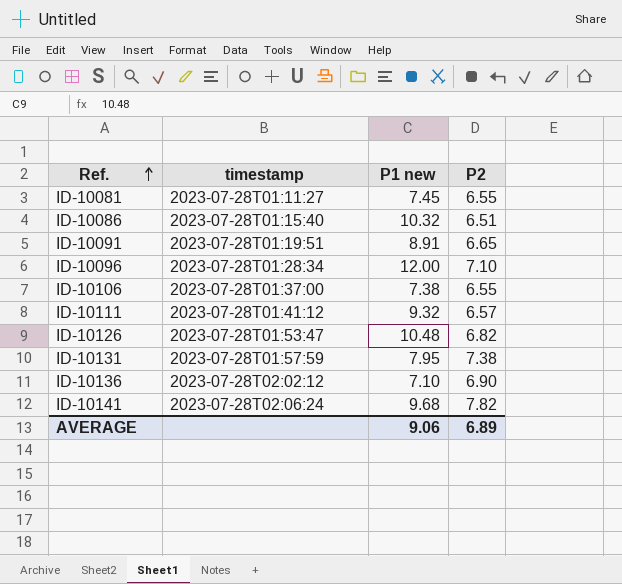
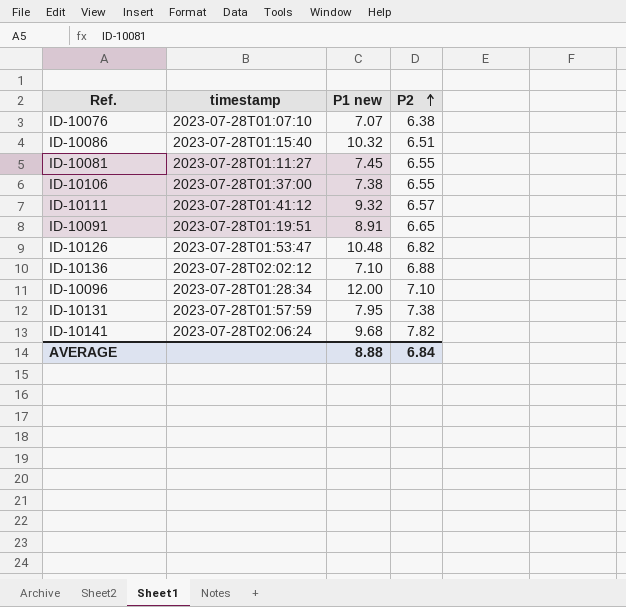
row order: Ref. ascending -> P2 ascending
row ID-10076: none -> 2023-07-28T01:07:10 | 7.07 | 6.38
ID-10136 | P2: 6.90 -> 6.88
AVERAGE | P1 new: 9.06 -> 8.88
AVERAGE | P2: 6.89 -> 6.84

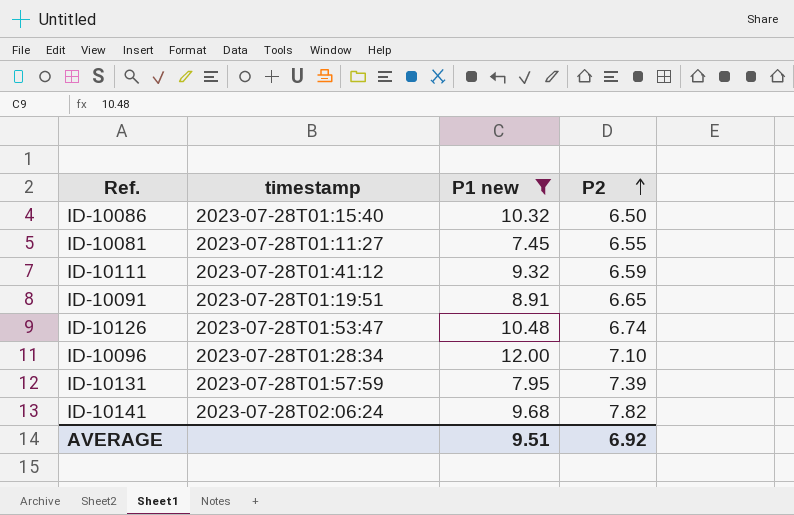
filter: none -> P1 new >= 7.45
ID-10086 | P2: 6.51 -> 6.50
ID-10111 | P2: 6.57 -> 6.59
ID-10126 | P2: 6.82 -> 6.74
ID-10131 | P2: 7.38 -> 7.39
AVERAGE | P1 new: 8.88 -> 9.51
AVERAGE | P2: 6.84 -> 6.92

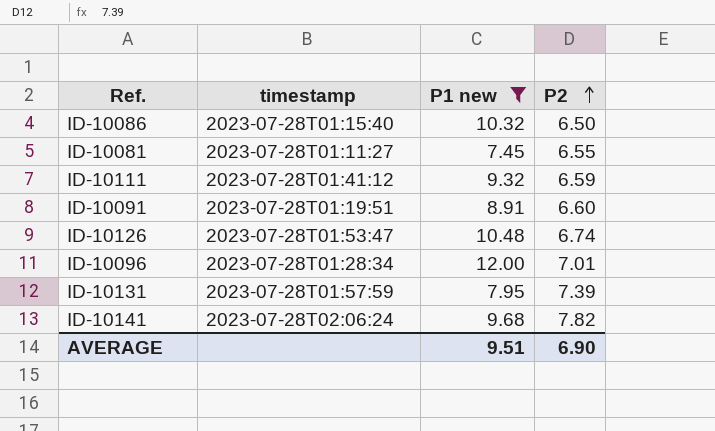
ID-10091 | P2: 6.65 -> 6.60
ID-10096 | P2: 7.10 -> 7.01
AVERAGE | P2: 6.92 -> 6.90

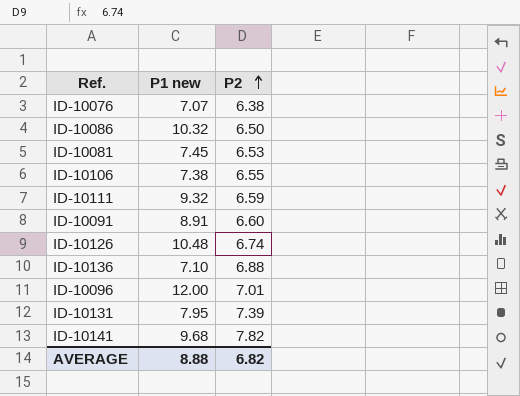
filter: P1 new >= 7.45 -> none
column timestamp | position: 2 -> none
ID-10081 | P2: 6.55 -> 6.53
AVERAGE | P1 new: 9.51 -> 8.88
AVERAGE | P2: 6.90 -> 6.82

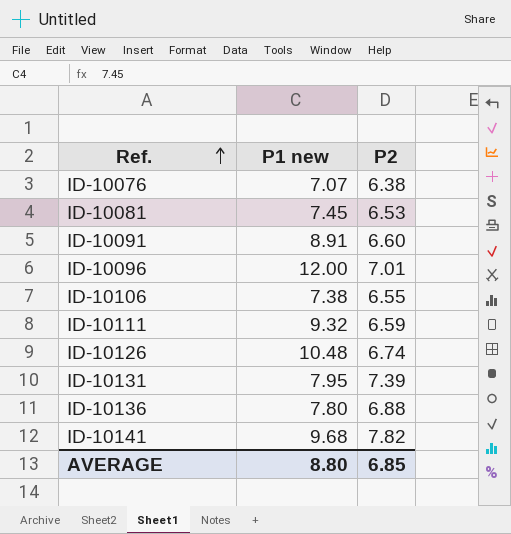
row order: P2 ascending -> Ref. ascending
row ID-10086: 10.32 | 6.50 -> none
ID-10136 | P1 new: 7.10 -> 7.80
AVERAGE | P1 new: 8.88 -> 8.80
AVERAGE | P2: 6.82 -> 6.85

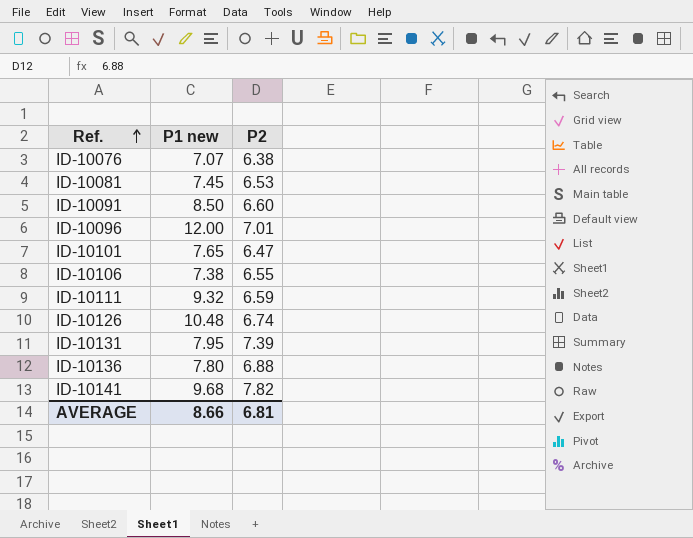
ID-10091 | P1 new: 8.91 -> 8.50
row ID-10101: none -> 7.65 | 6.47
AVERAGE | P1 new: 8.80 -> 8.66
AVERAGE | P2: 6.85 -> 6.81

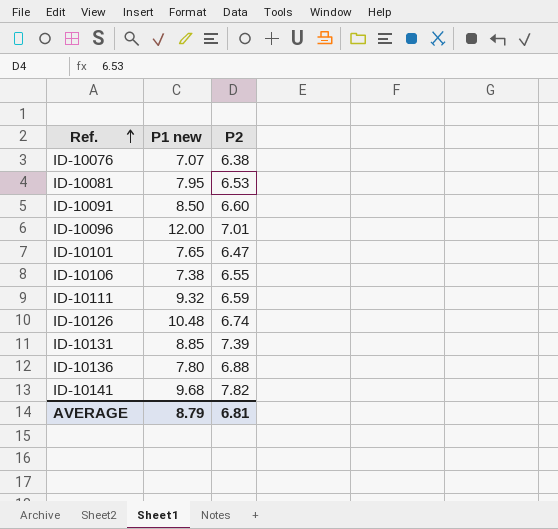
ID-10081 | P1 new: 7.45 -> 7.95
ID-10131 | P1 new: 7.95 -> 8.85
AVERAGE | P1 new: 8.66 -> 8.79

